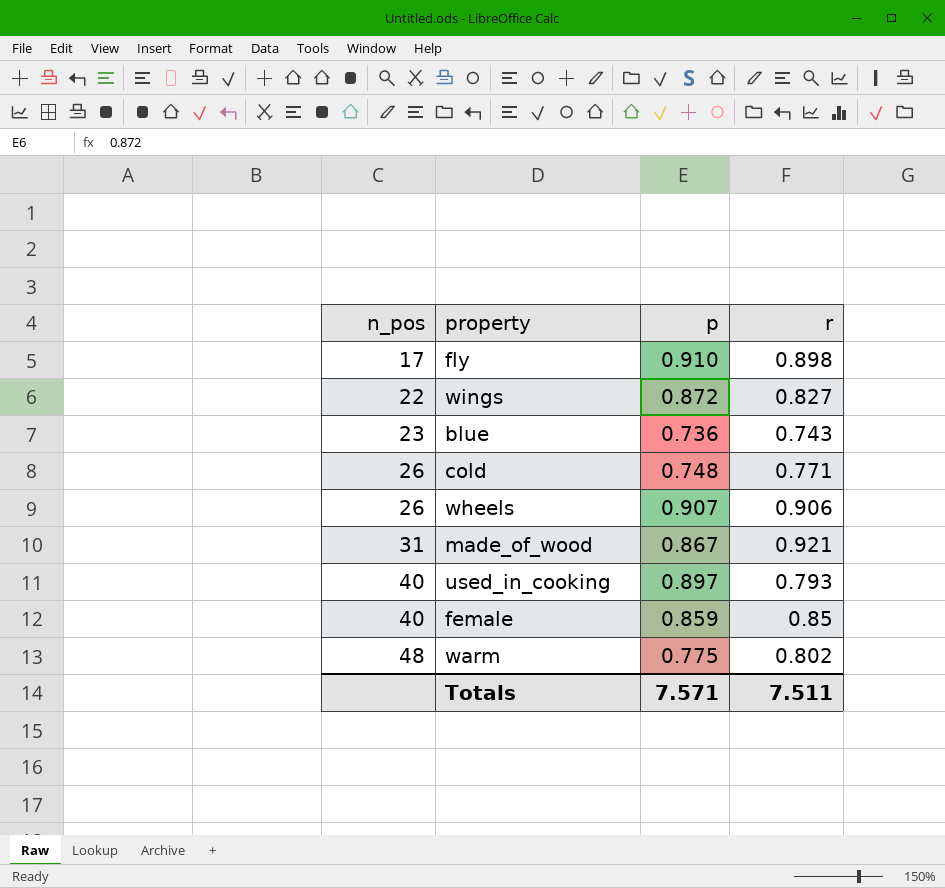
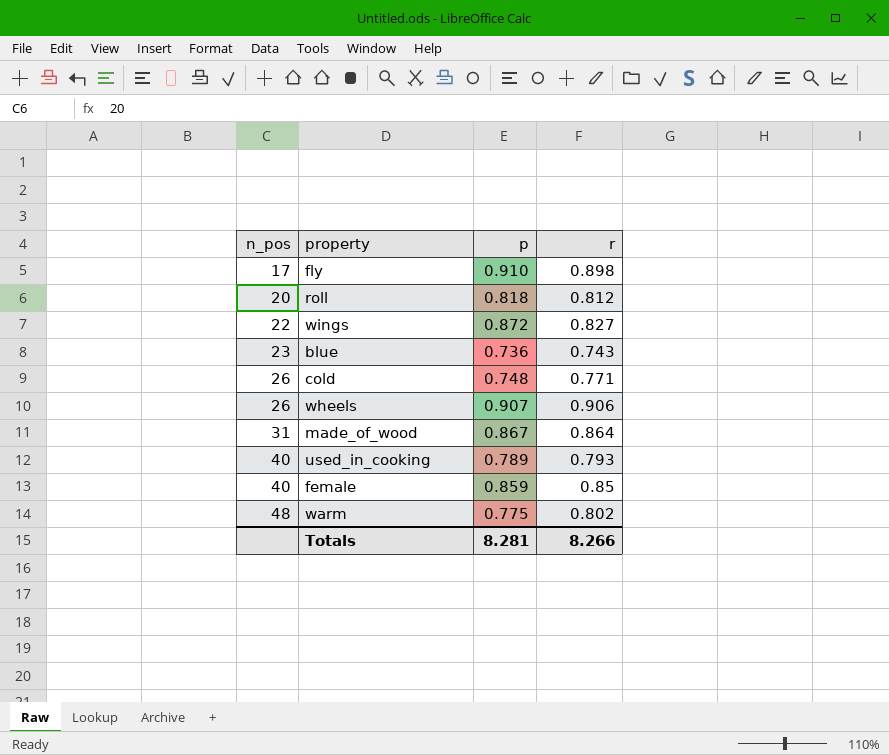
row roll: none -> 20 | 0.818 | 0.812
made_of_wood | r: 0.921 -> 0.864
used_in_cooking | p: 0.897 -> 0.789
Totals | p: 7.571 -> 8.281
Totals | r: 7.511 -> 8.266

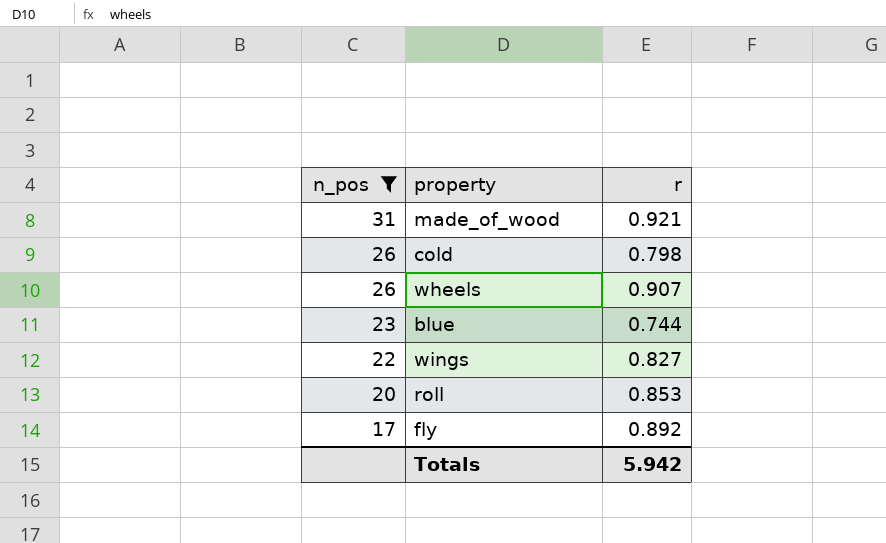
filter: none -> n_pos <= 31
row order: n_pos ascending -> n_pos descending
column p | position: 3 -> none
made_of_wood | r: 0.864 -> 0.921
cold | r: 0.771 -> 0.798
wheels | r: 0.906 -> 0.907
blue | r: 0.743 -> 0.744
roll | r: 0.812 -> 0.853
fly | r: 0.898 -> 0.892
Totals | r: 8.266 -> 5.942

